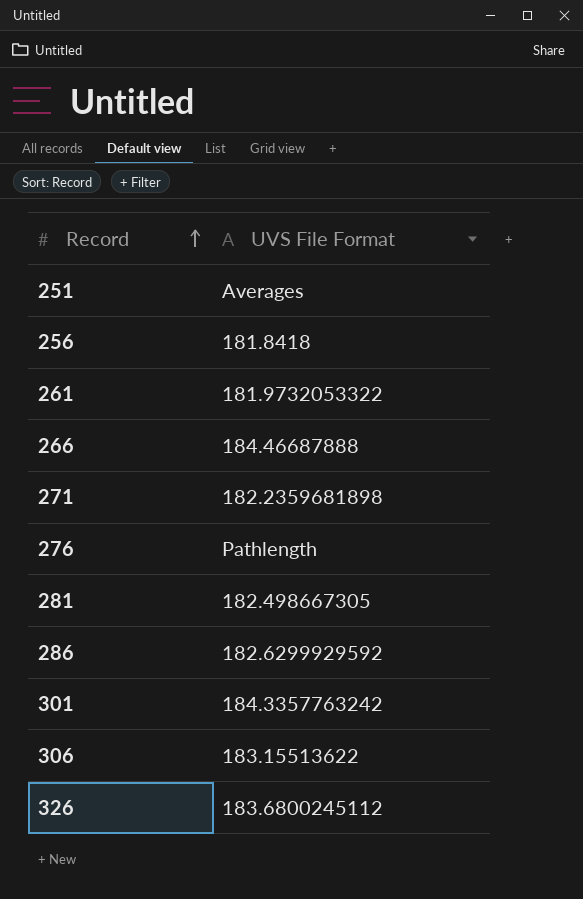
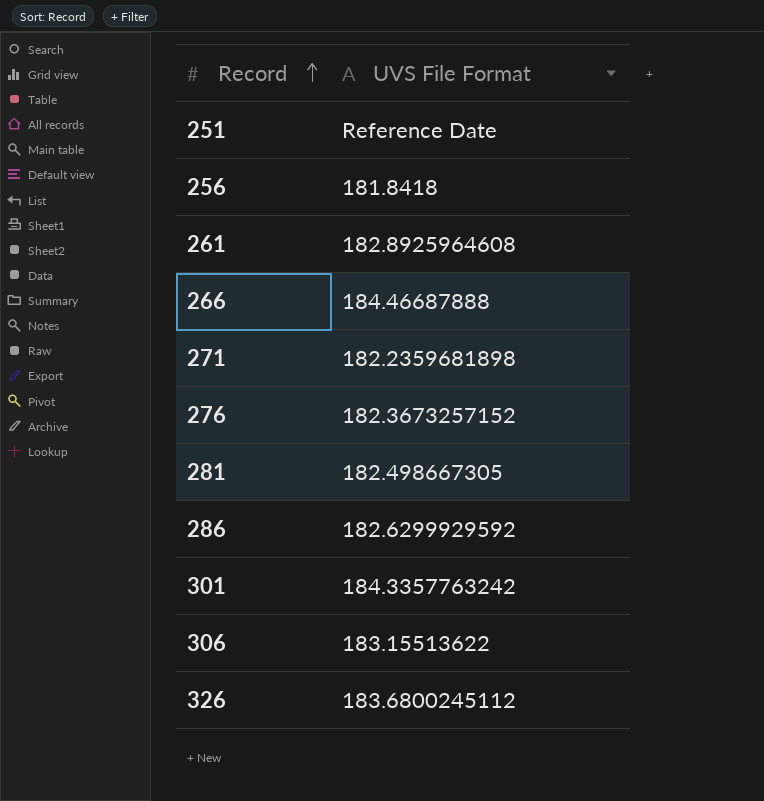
251 | UVS File Format: Averages -> Reference Date
261 | UVS File Format: 181.9732053322 -> 182.8925964608
276 | UVS File Format: Pathlength -> 182.3673257152

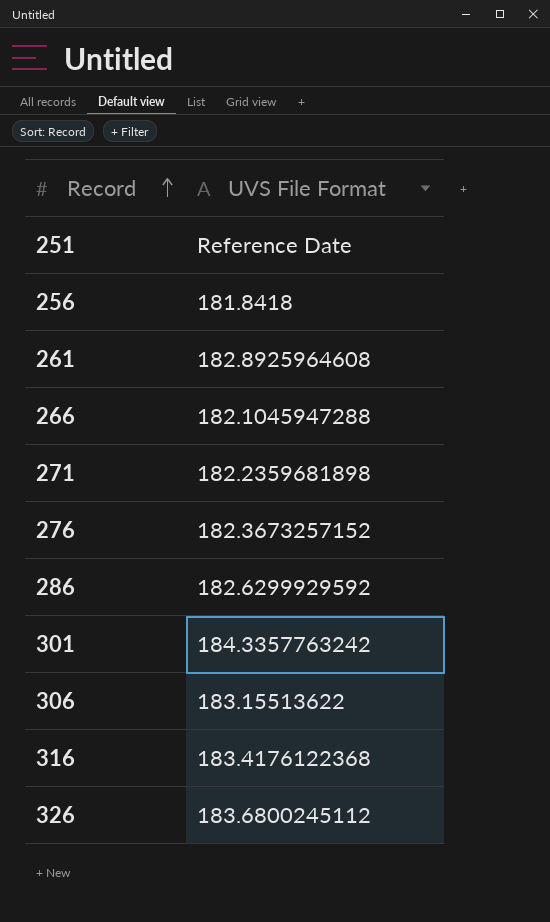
row 281: 182.498667305 -> none
266 | UVS File Format: 184.46687888 -> 182.1045947288
row 316: none -> 183.4176122368

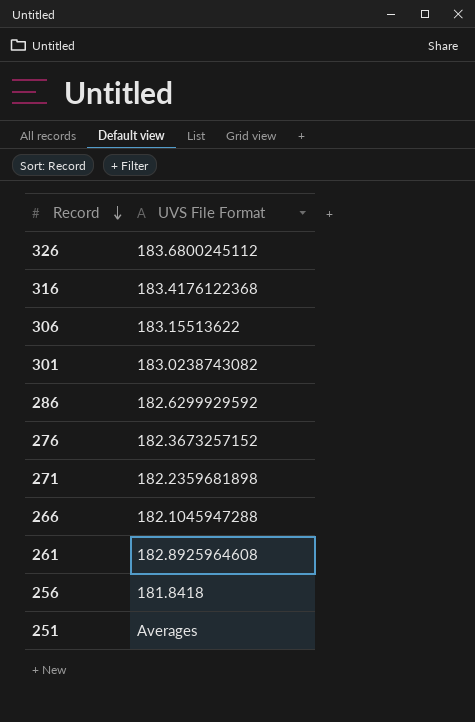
row order: Record ascending -> Record descending
301 | UVS File Format: 184.3357763242 -> 183.0238743082
251 | UVS File Format: Reference Date -> Averages

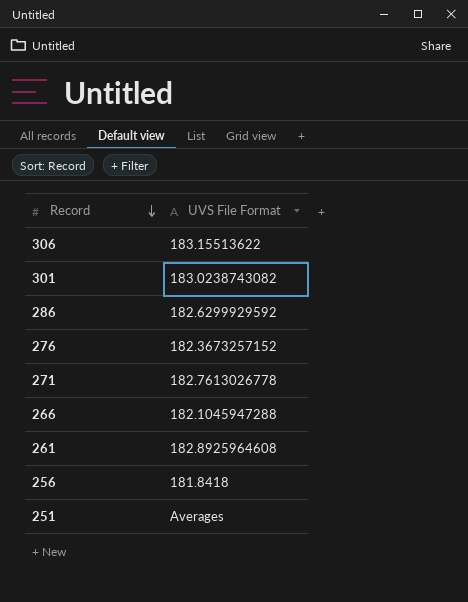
row 326: 183.6800245112 -> none
row 316: 183.4176122368 -> none
271 | UVS File Format: 182.2359681898 -> 182.7613026778

